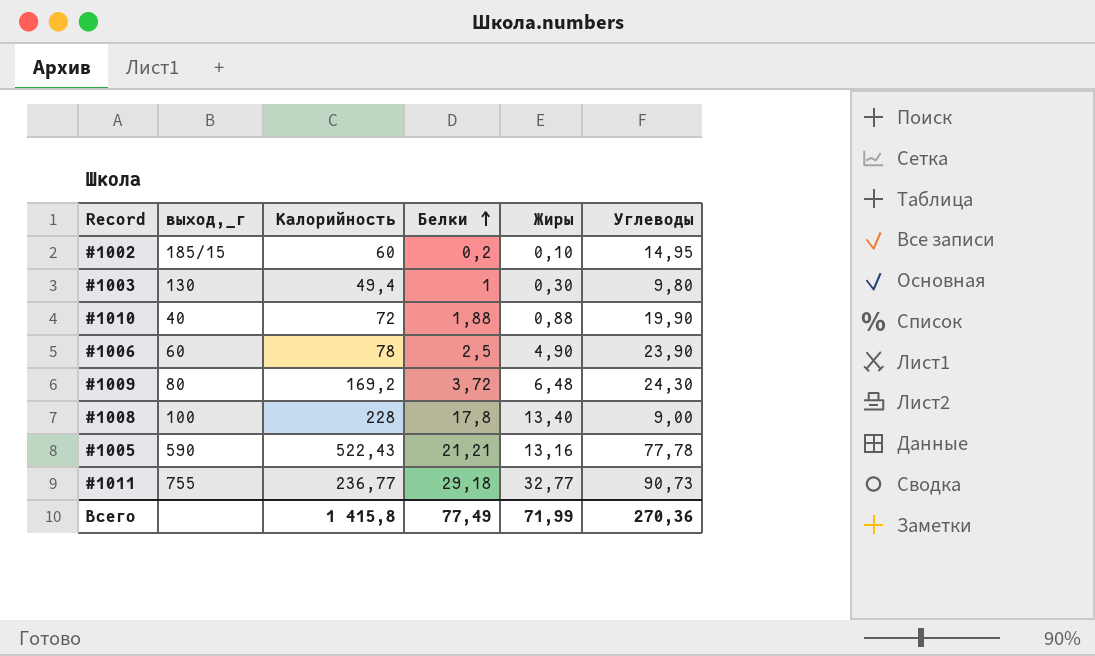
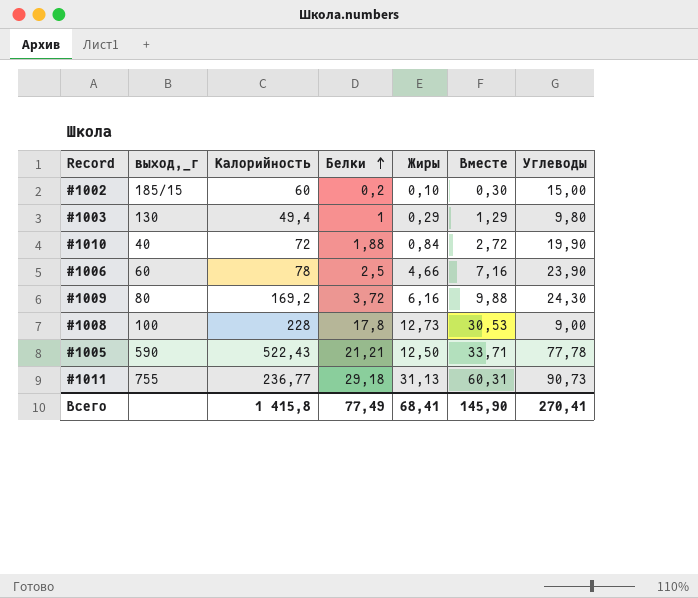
column Вместе | formula: none -> [Белки] + [Жиры]
#1002 | Углеводы: 14,95 -> 15,00
#1003 | Жиры: 0,30 -> 0,29
#1010 | Жиры: 0,88 -> 0,84
#1006 | Жиры: 4,90 -> 4,66
#1009 | Жиры: 6,48 -> 6,16
#1008 | Жиры: 13,40 -> 12,73
#1005 | Жиры: 13,16 -> 12,50
#1011 | Жиры: 32,77 -> 31,13
Всего | Жиры: 71,99 -> 68,41
Всего | Углеводы: 270,36 -> 270,41

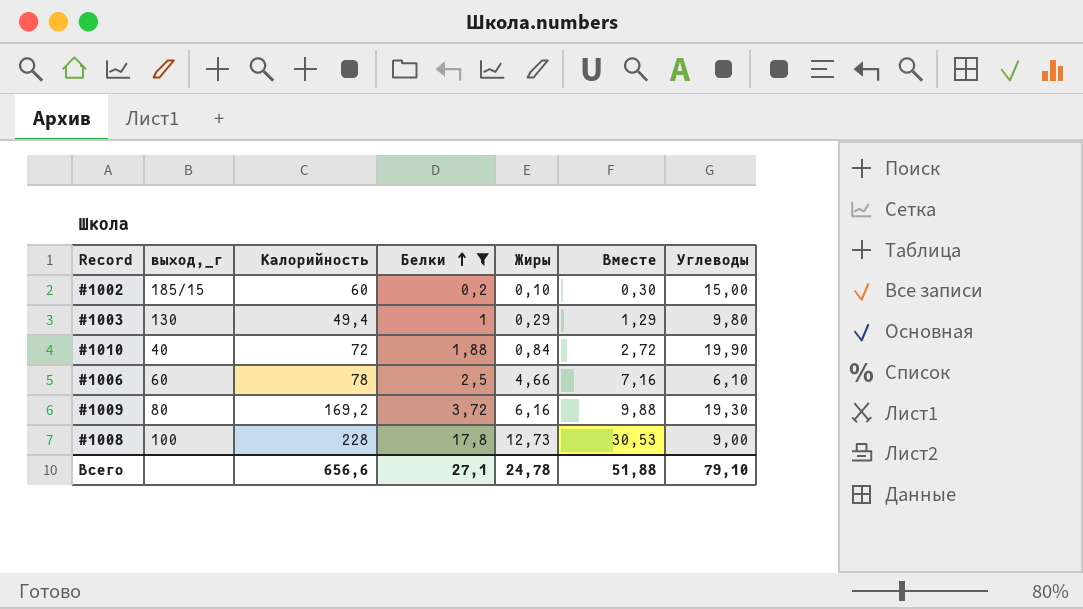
filter: none -> Белки <= 17,8
#1006 | Углеводы: 23,90 -> 6,10
#1009 | Углеводы: 24,30 -> 19,30
Всего | Калорийность: 1 415,8 -> 656,6
Всего | Белки: 77,49 -> 27,1
Всего | Жиры: 68,41 -> 24,78
Всего | Вместе: 145,90 -> 51,88
Всего | Углеводы: 270,41 -> 79,10

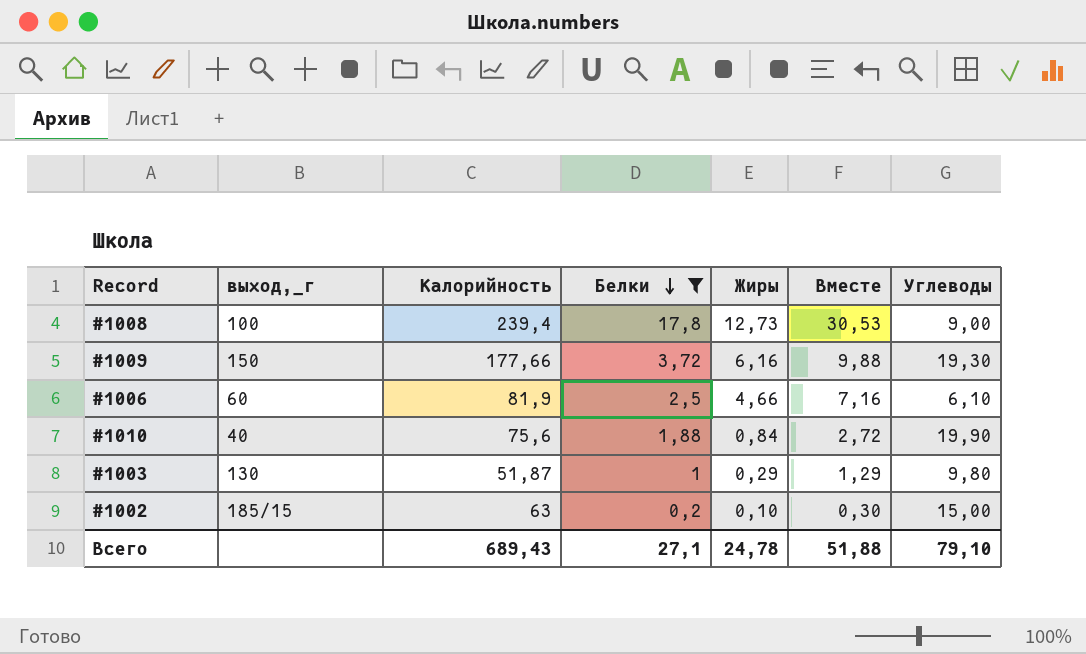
row order: Белки ascending -> Белки descending
#1008 | Калорийность: 228 -> 239,4
#1009 | выход,_г: 80 -> 150
#1009 | Калорийность: 169,2 -> 177,66
#1006 | Калорийность: 78 -> 81,9
#1010 | Калорийность: 72 -> 75,6
#1003 | Калорийность: 49,4 -> 51,87
#1002 | Калорийность: 60 -> 63
Всего | Калорийность: 656,6 -> 689,43

